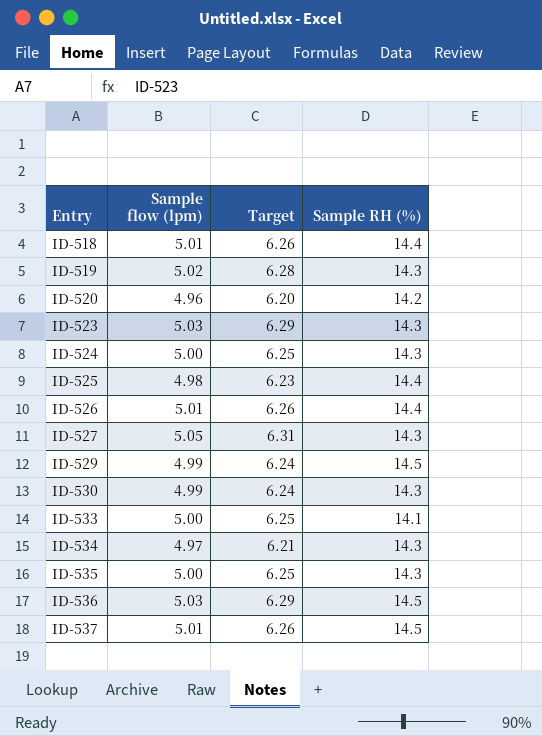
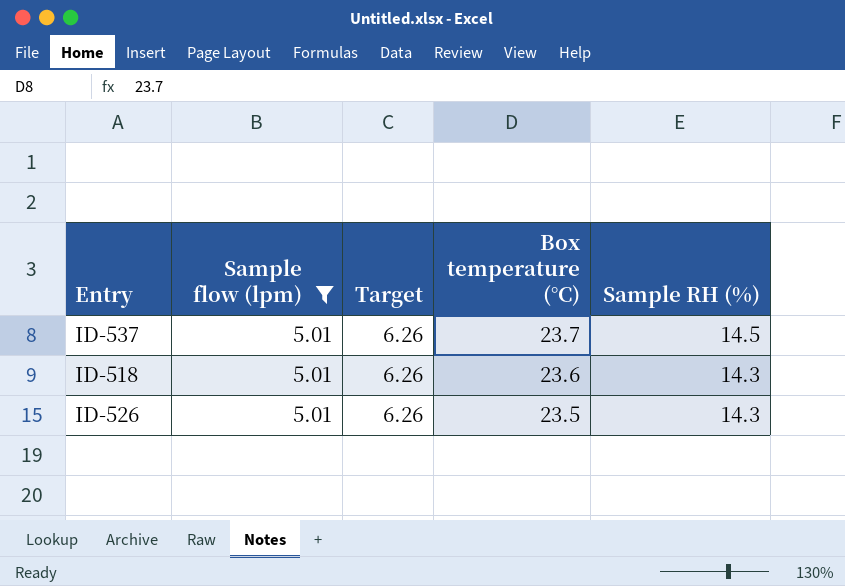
filter: none -> Sample flow (lpm) = 5.01
row order: Entry ascending -> Box temperature (°C) descending
column Box temperature (°C) | position: none -> 4
ID-518 | Sample RH (%): 14.4 -> 14.3
ID-526 | Sample RH (%): 14.4 -> 14.3

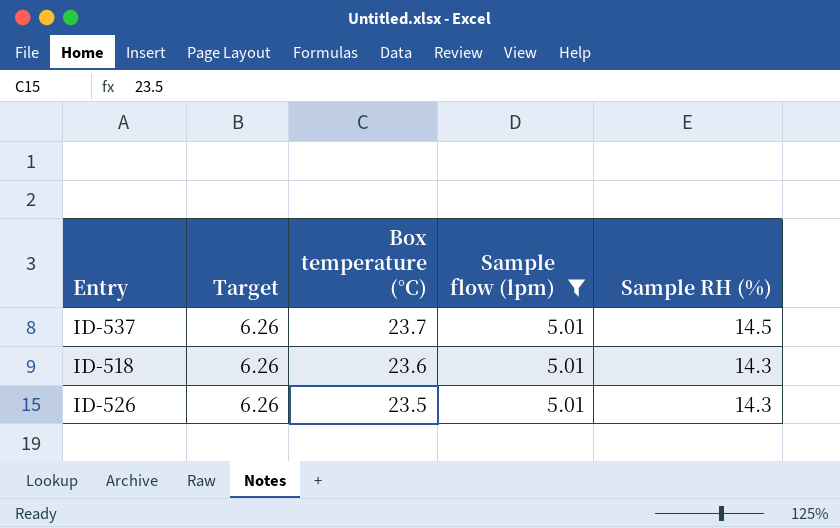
column Sample flow (lpm) | position: 2 -> 4

